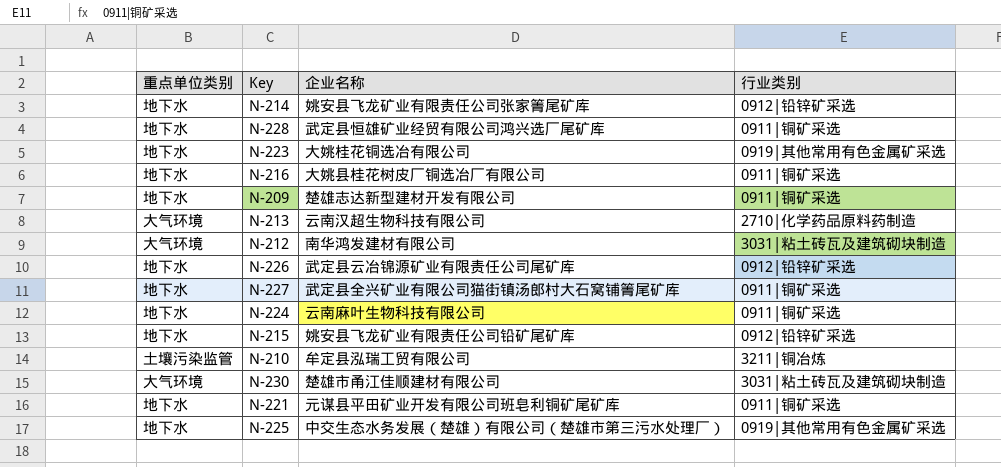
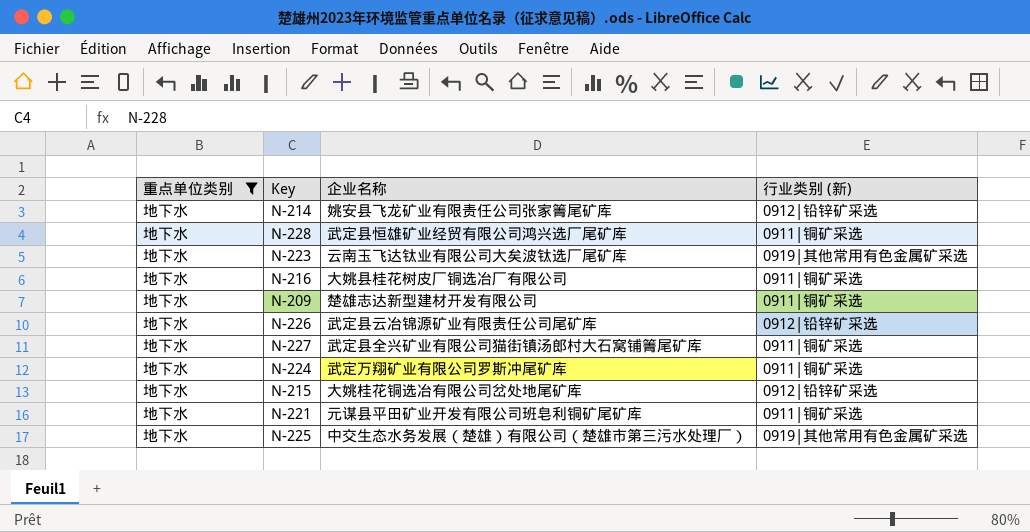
filter: none -> 重点单位类别 = 地下水
column name: 行业类别 -> 行业类别 (新)
N-223 | 企业名称: 大姚桂花铜选冶有限公司 -> 云南玉飞达钛业有限公司大矣波钛选厂尾矿库
N-224 | 企业名称: 云南麻叶生物科技有限公司 -> 武定万翔矿业有限公司罗斯冲尾矿库
N-215 | 企业名称: 姚安县飞龙矿业有限责任公司铅矿尾矿库 -> 大姚桂花铜选冶有限公司岔处地尾矿库

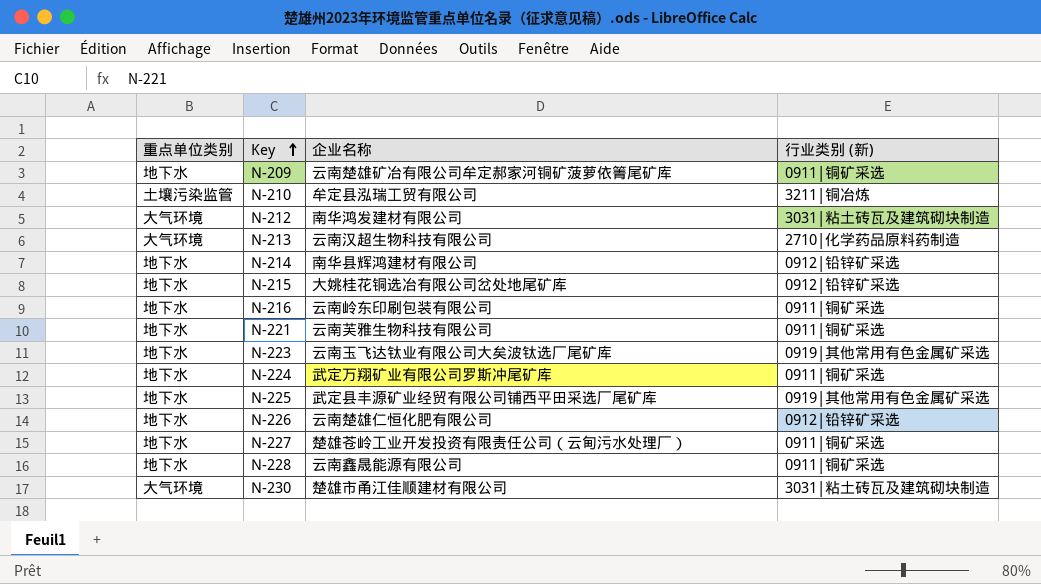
filter: 重点单位类别 = 地下水 -> none
row order: none -> Key ascending
N-209 | 企业名称: 楚雄志达新型建材开发有限公司 -> 云南楚雄矿冶有限公司牟定郝家河铜矿菠萝依箐尾矿库
N-214 | 企业名称: 姚安县飞龙矿业有限责任公司张家箐尾矿库 -> 南华县辉鸿建材有限公司
N-216 | 企业名称: 大姚县桂花树皮厂铜选冶厂有限公司 -> 云南岭东印刷包装有限公司
N-221 | 企业名称: 元谋县平田矿业开发有限公司班皂利铜矿尾矿库 -> 云南芙雅生物科技有限公司
N-225 | 企业名称: 中交生态水务发展（楚雄）有限公司（楚雄市第三污水处理厂） -> 武定县丰源矿业经贸有限公司铺西平田采选厂尾矿库
N-226 | 企业名称: 武定县云冶锦源矿业有限责任公司尾矿库 -> 云南楚雄仁恒化肥有限公司
N-227 | 企业名称: 武定县全兴矿业有限公司猫街镇汤郎村大石窝铺箐尾矿库 -> 楚雄苍岭工业开发投资有限责任公司（云甸污水处理厂）
N-228 | 企业名称: 武定县恒雄矿业经贸有限公司鸿兴选厂尾矿库 -> 云南鑫晟能源有限公司

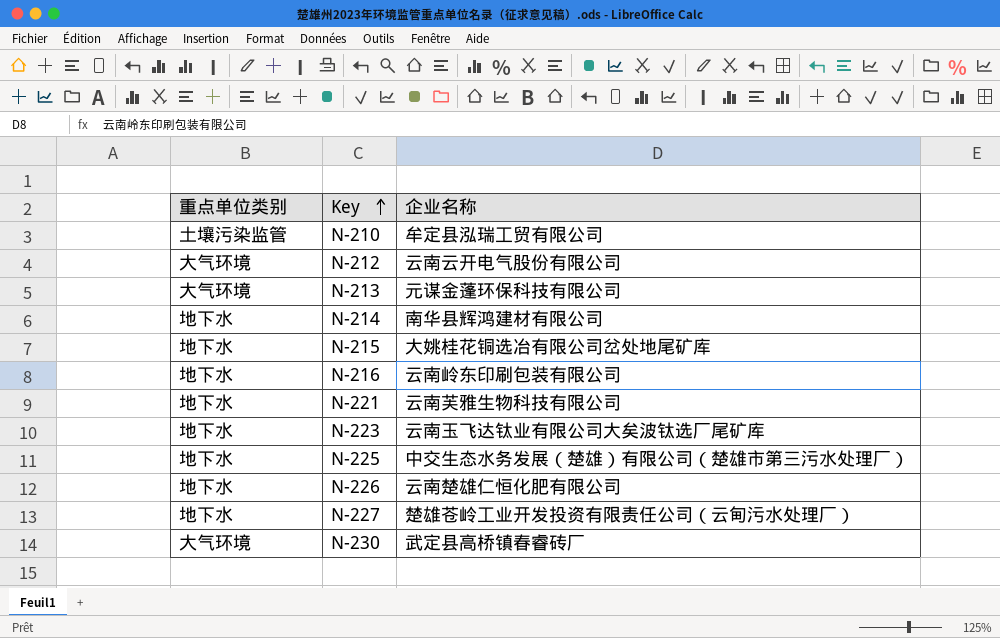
column 行业类别 (新) | position: 4 -> none
row N-209: 地下水 | 云南楚雄矿冶有限公司牟定郝家河铜矿菠萝依箐尾矿库 | 0911|铜矿采选 -> none
row N-224: 地下水 | 武定万翔矿业有限公司罗斯冲尾矿库 | 0911|铜矿采选 -> none
row N-228: 地下水 | 云南鑫晟能源有限公司 | 0911|铜矿采选 -> none
N-212 | 企业名称: 南华鸿发建材有限公司 -> 云南云开电气股份有限公司
N-213 | 企业名称: 云南汉超生物科技有限公司 -> 元谋金蓬环保科技有限公司
N-225 | 企业名称: 武定县丰源矿业经贸有限公司铺西平田采选厂尾矿库 -> 中交生态水务发展（楚雄）有限公司（楚雄市第三污水处理厂）
N-230 | 企业名称: 楚雄市甬江佳顺建材有限公司 -> 武定县高桥镇春睿砖厂

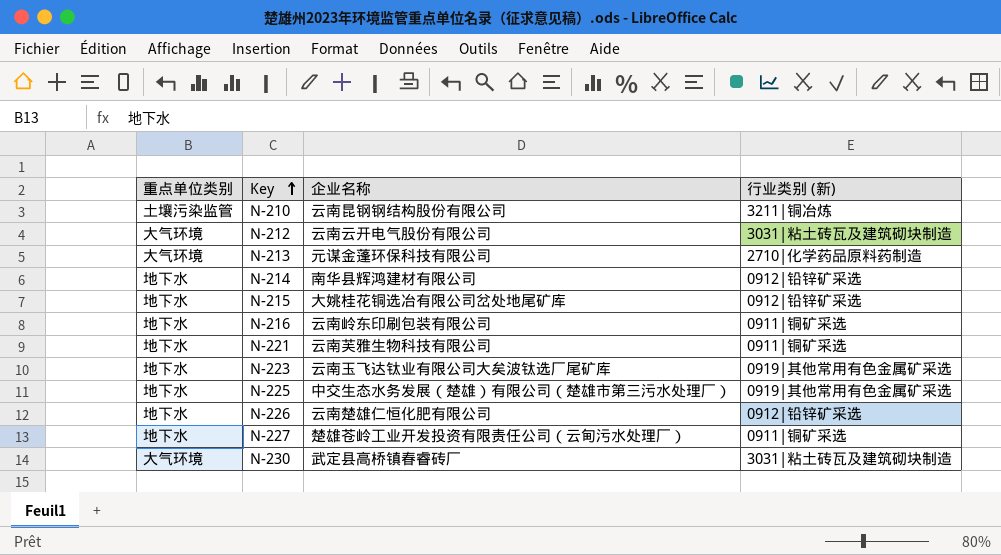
column 行业类别 (新) | position: none -> 4
N-210 | 企业名称: 牟定县泓瑞工贸有限公司 -> 云南昆钢钢结构股份有限公司

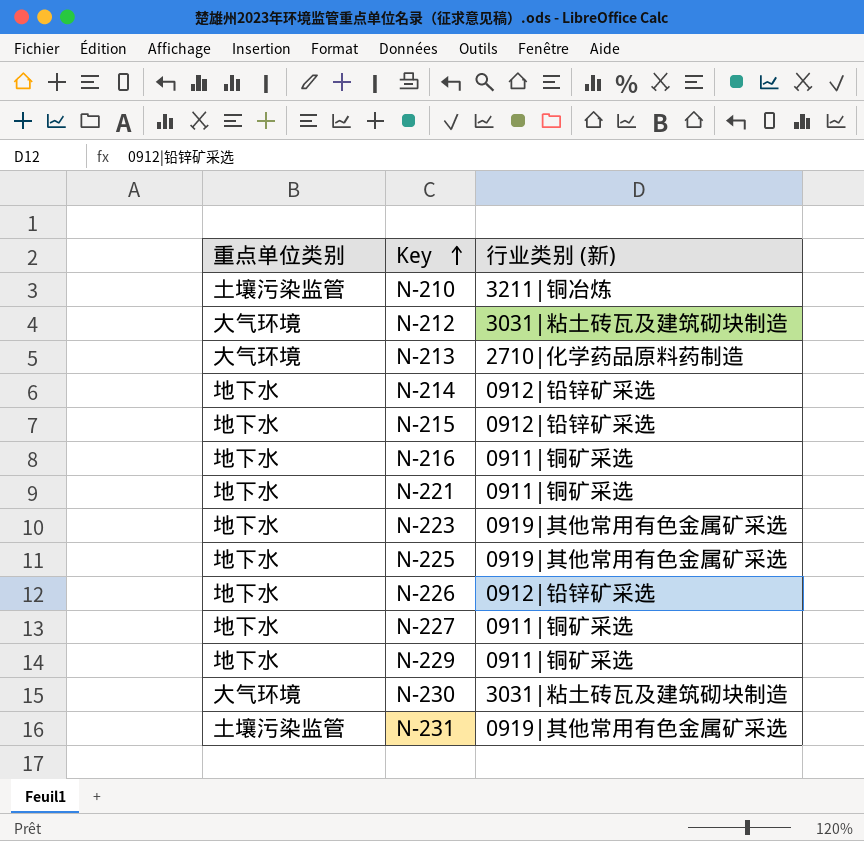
column 企业名称 | position: 3 -> none
row N-229: none -> 地下水 | 0911|铜矿采选
row N-231: none -> 土壤污染监管 | 0919|其他常用有色金属矿采选

